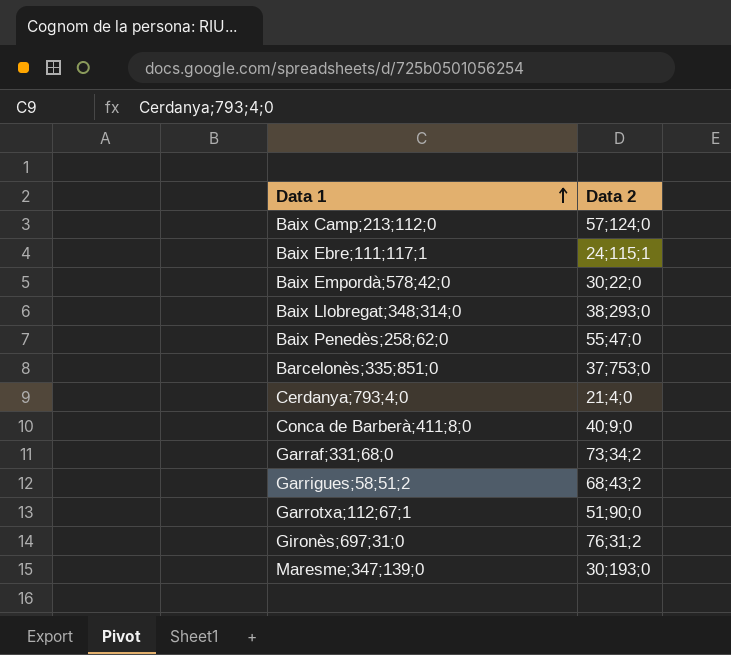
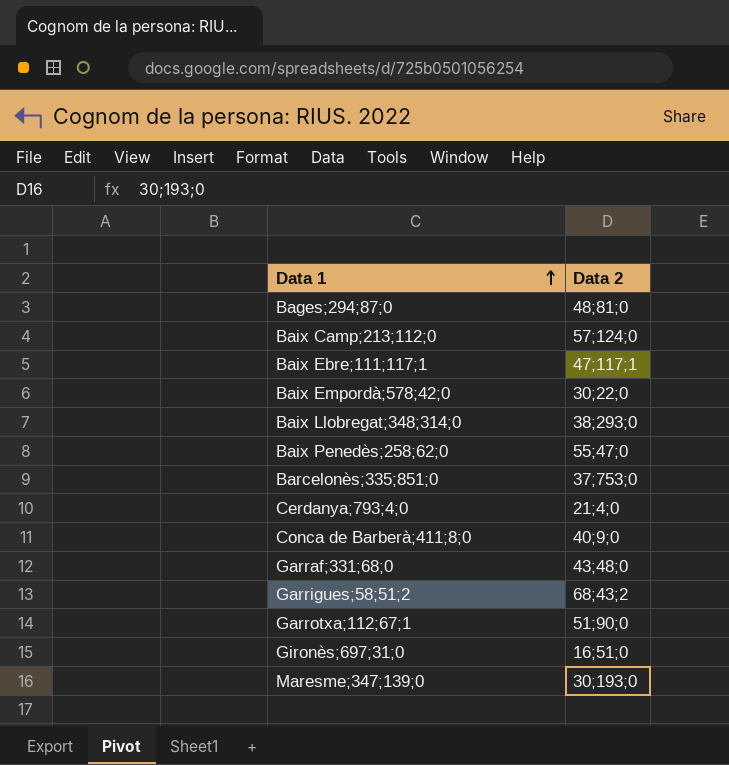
row Bages;294;87;0: none -> 48;81;0
Baix Ebre;111;117;1 | Data 2: 24;115;1 -> 47;117;1
Garraf;331;68;0 | Data 2: 73;34;2 -> 43;48;0
Gironès;697;31;0 | Data 2: 76;31;2 -> 16;51;0

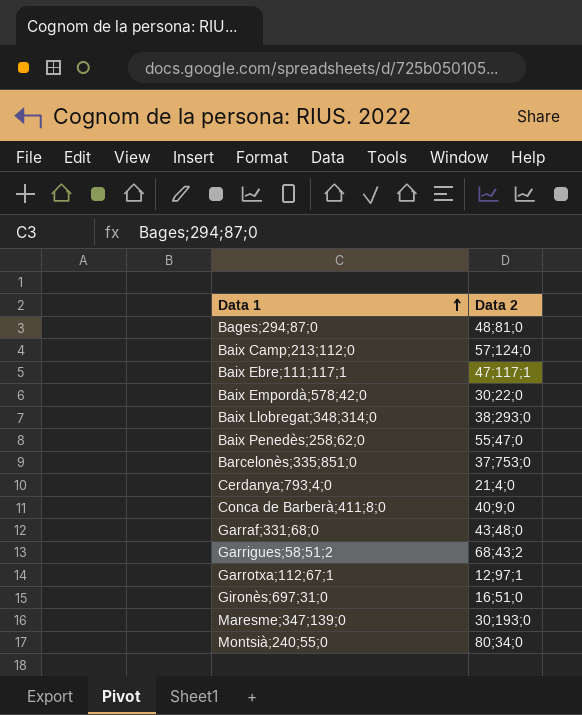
Garrotxa;112;67;1 | Data 2: 51;90;0 -> 12;97;1
row Montsià;240;55;0: none -> 80;34;0

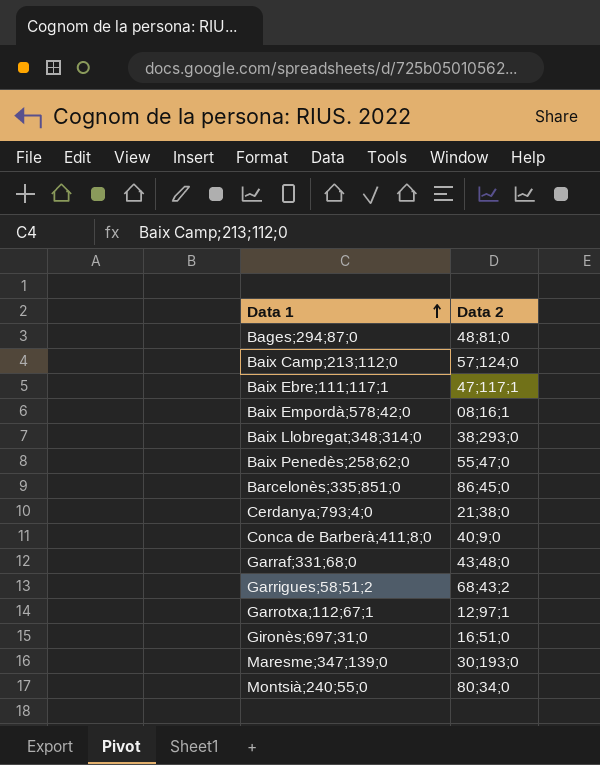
Baix Empordà;578;42;0 | Data 2: 30;22;0 -> 08;16;1
Barcelonès;335;851;0 | Data 2: 37;753;0 -> 86;45;0
Cerdanya;793;4;0 | Data 2: 21;4;0 -> 21;38;0

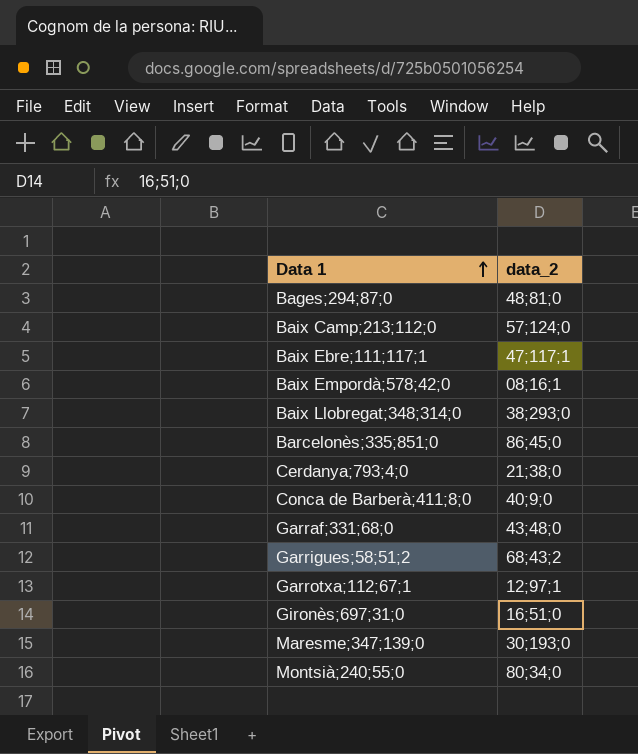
column name: Data 2 -> data_2
row Baix Penedès;258;62;0: 55;47;0 -> none

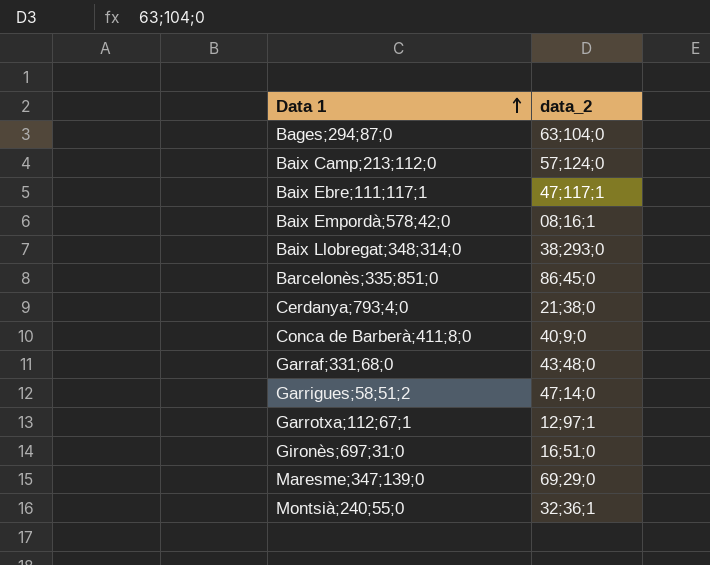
Bages;294;87;0 | data_2: 48;81;0 -> 63;104;0
Garrigues;58;51;2 | data_2: 68;43;2 -> 47;14;0
Maresme;347;139;0 | data_2: 30;193;0 -> 69;29;0
Montsià;240;55;0 | data_2: 80;34;0 -> 32;36;1

